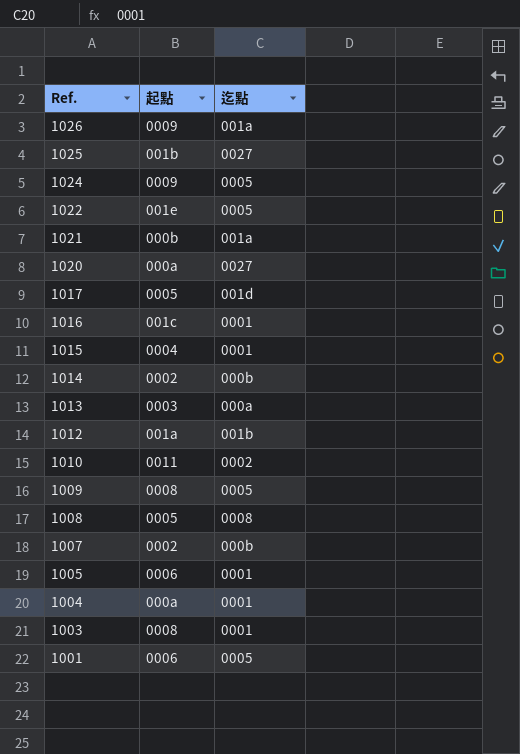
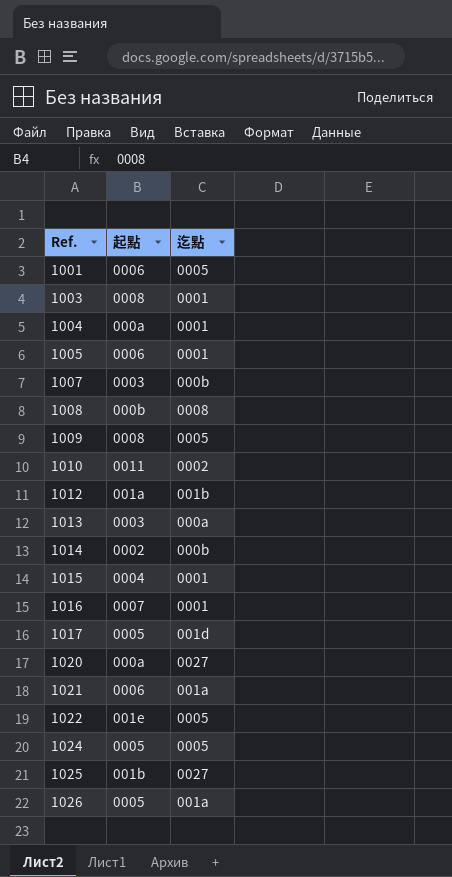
row order: Ref. descending -> Ref. ascending
1007 | 起點: 0002 -> 0003
1008 | 起點: 0005 -> 000b
1016 | 起點: 001c -> 0007
1021 | 起點: 000b -> 0006
1024 | 起點: 0009 -> 0005
1026 | 起點: 0009 -> 0005

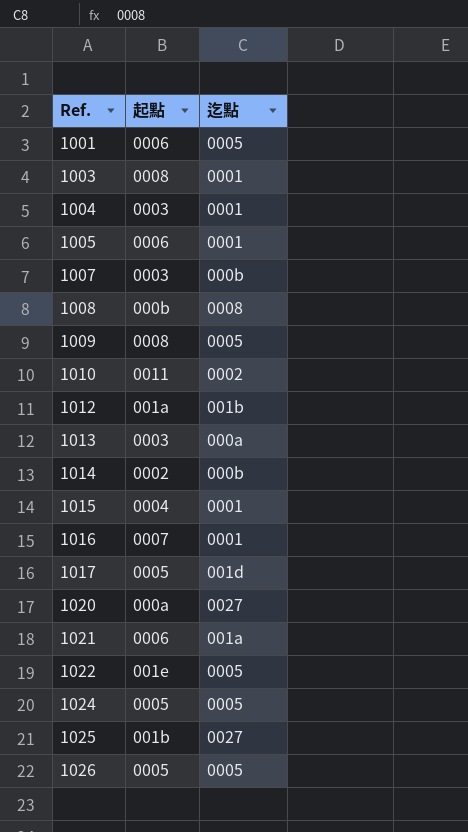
1004 | 起點: 000a -> 0003
1026 | 迄點: 001a -> 0005

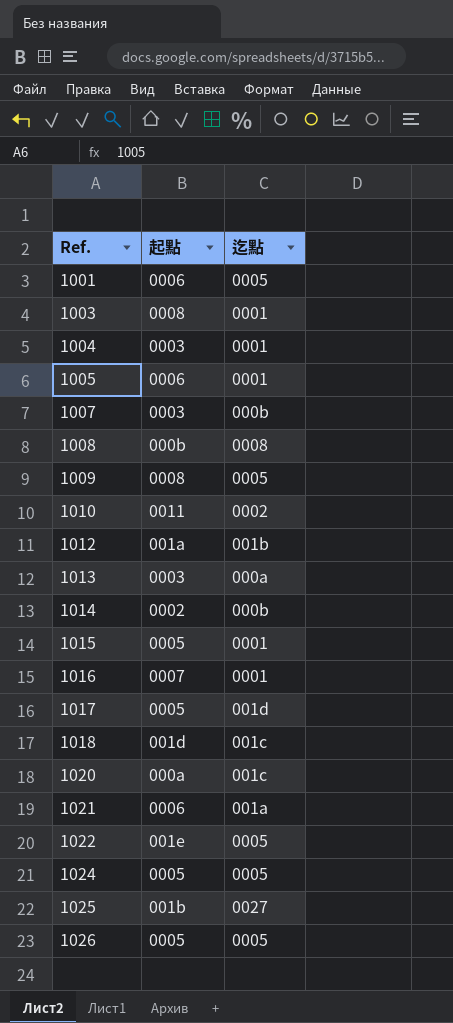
1015 | 起點: 0004 -> 0005
row 1018: none -> 001d | 001c
1020 | 迄點: 0027 -> 001c

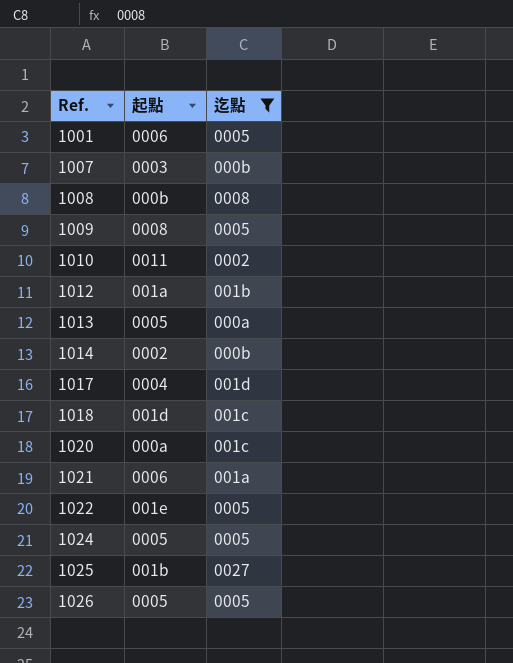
filter: none -> 迄點 != 0001
1013 | 起點: 0003 -> 0005
1017 | 起點: 0005 -> 0004

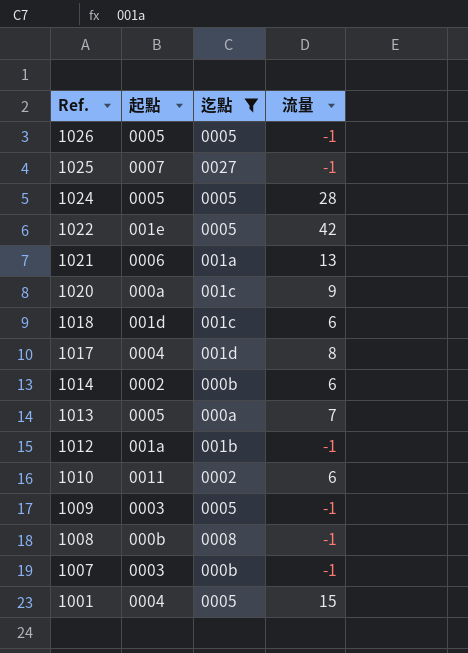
row order: Ref. ascending -> Ref. descending
column 流量 | position: none -> 4
1025 | 起點: 001b -> 0007
1009 | 起點: 0008 -> 0003
1001 | 起點: 0006 -> 0004

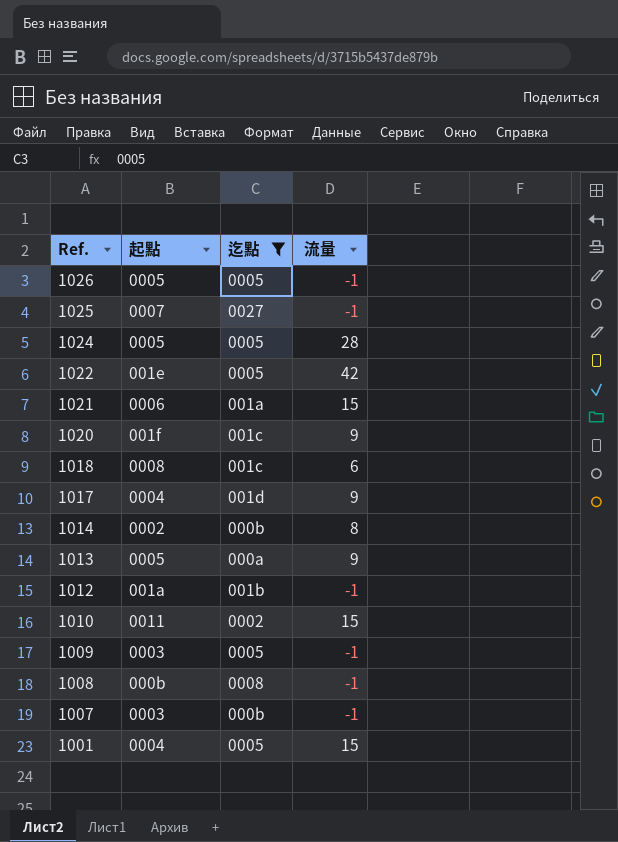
1021 | 流量: 13 -> 15
1020 | 起點: 000a -> 001f
1018 | 起點: 001d -> 0008
1017 | 流量: 8 -> 9
1014 | 流量: 6 -> 8
1013 | 流量: 7 -> 9
1010 | 流量: 6 -> 15

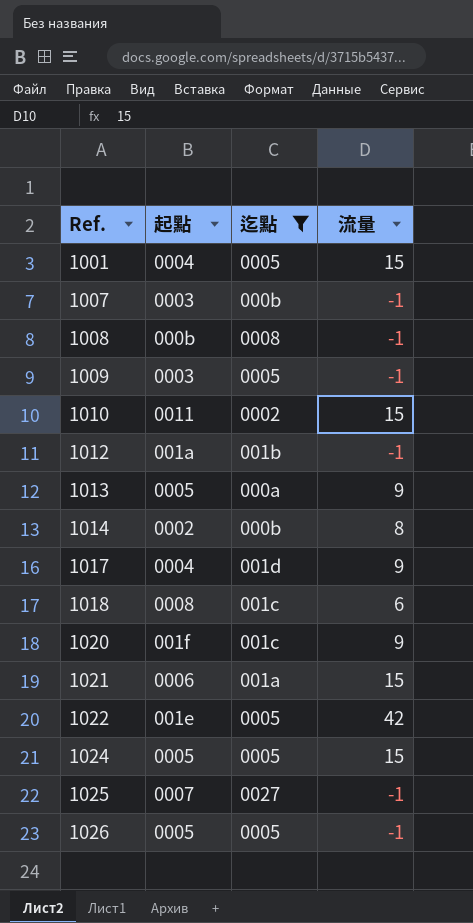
row order: Ref. descending -> Ref. ascending
1024 | 流量: 28 -> 15

